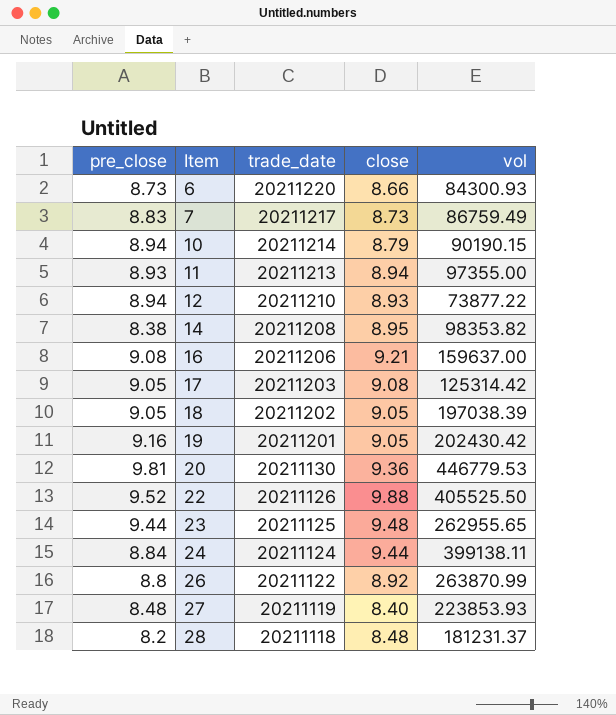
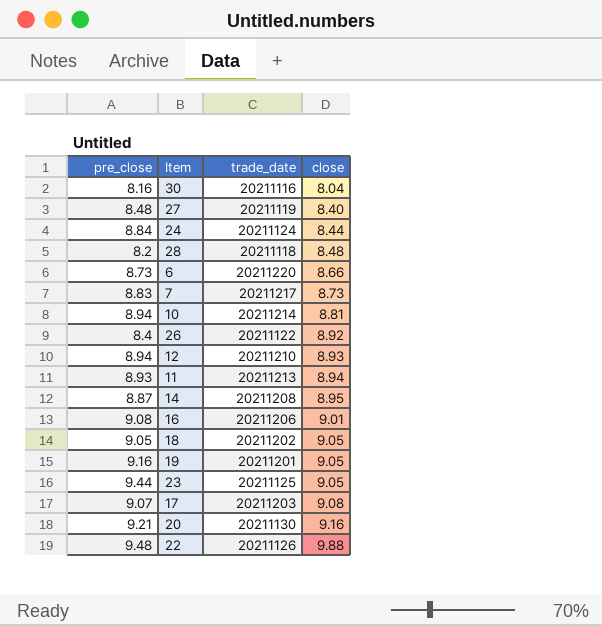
row order: Item ascending -> close ascending
column vol | position: 5 -> none
row 30: none -> 8.16 | 20211116 | 8.04
24 | close: 9.44 -> 8.44
10 | close: 8.79 -> 8.81
26 | pre_close: 8.8 -> 8.4
14 | pre_close: 8.38 -> 8.87
16 | close: 9.21 -> 9.01
23 | close: 9.48 -> 9.05
17 | pre_close: 9.05 -> 9.07
20 | pre_close: 9.81 -> 9.21
20 | close: 9.36 -> 9.16
22 | pre_close: 9.52 -> 9.48

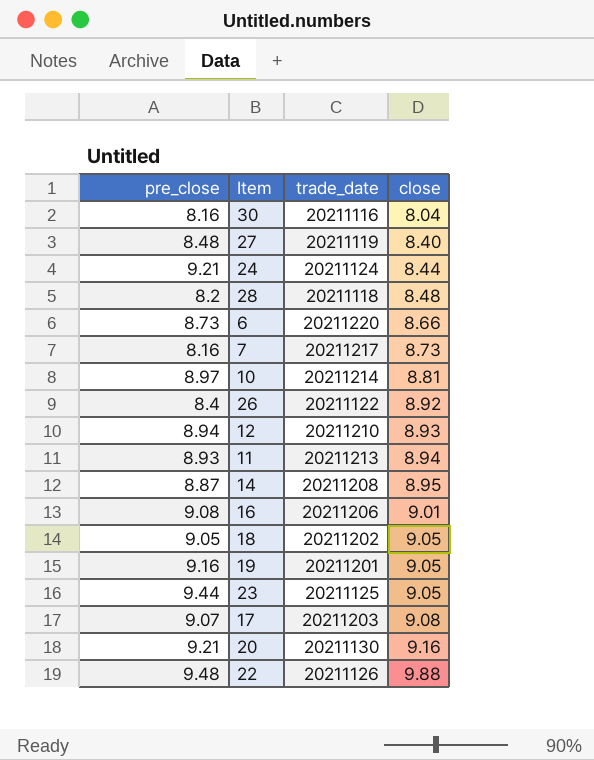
24 | pre_close: 8.84 -> 9.21
7 | pre_close: 8.83 -> 8.16
10 | pre_close: 8.94 -> 8.97

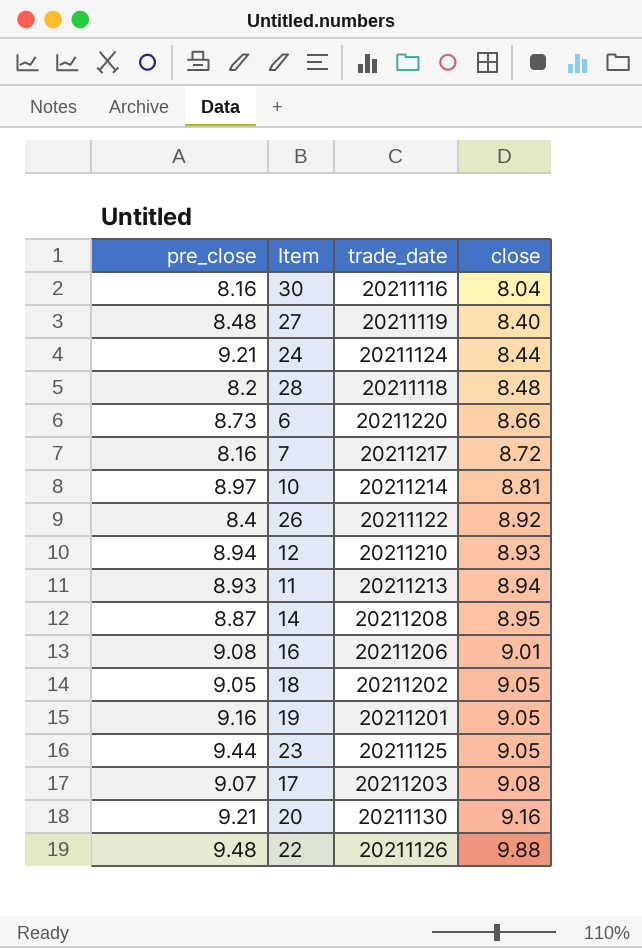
7 | close: 8.73 -> 8.72

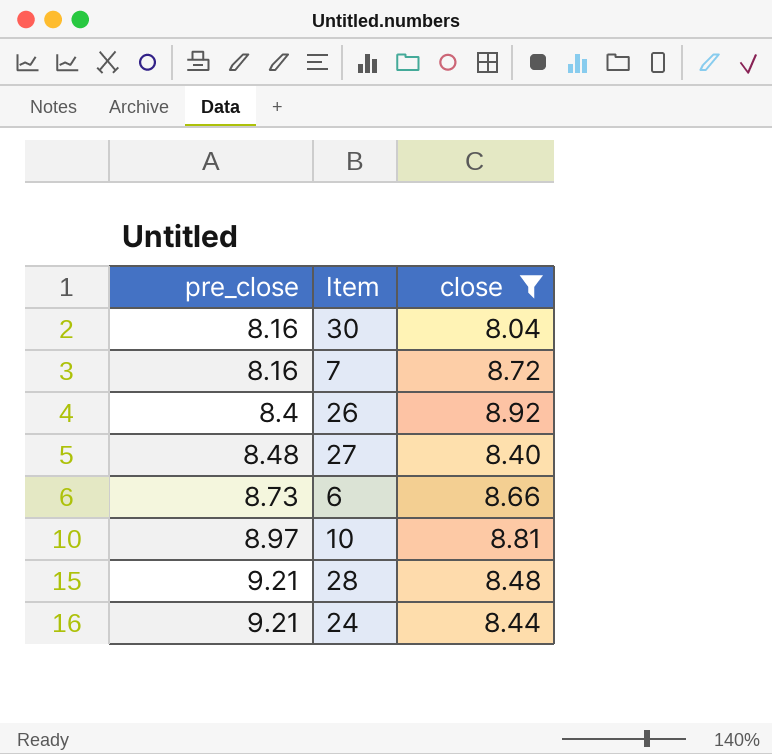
filter: none -> close <= 8.92
row order: close ascending -> pre_close ascending
column trade_date | position: 3 -> none
28 | pre_close: 8.2 -> 9.21

